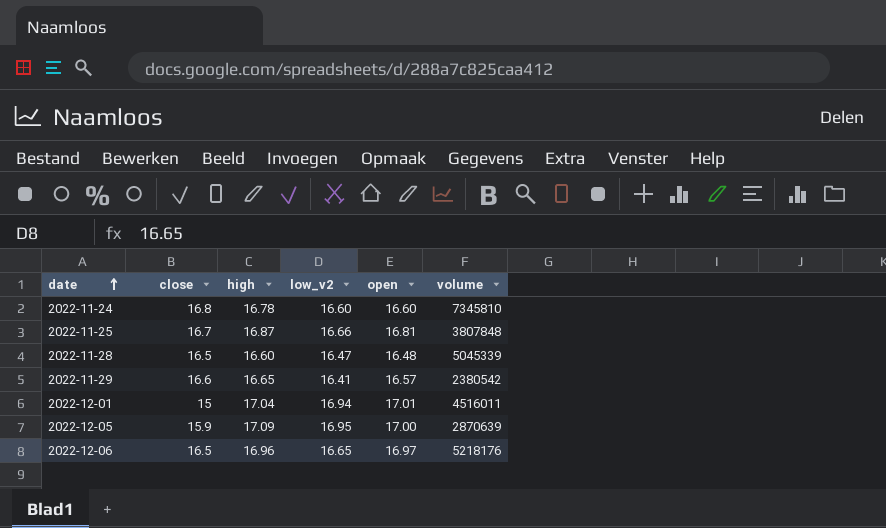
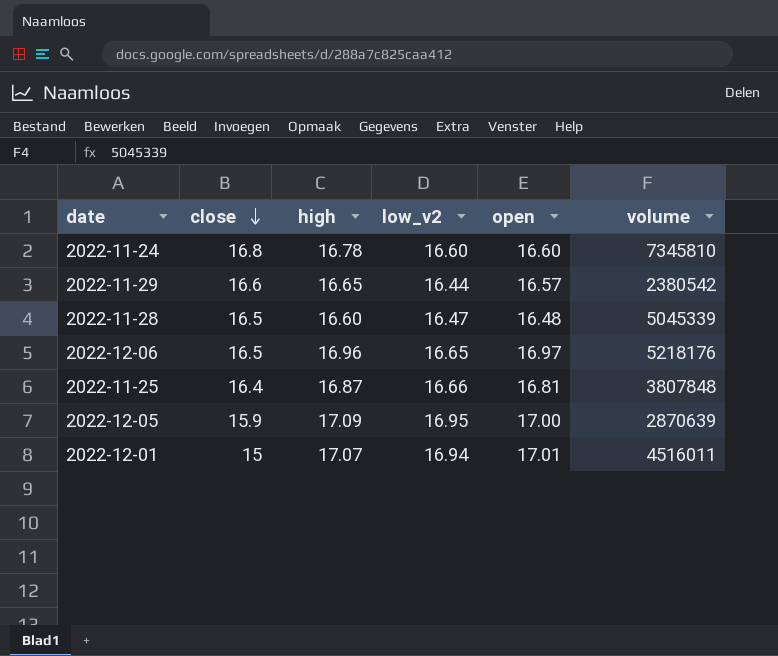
row order: date ascending -> close descending
2022-11-29 | low_v2: 16.41 -> 16.44
2022-11-25 | close: 16.7 -> 16.4
2022-12-01 | high: 17.04 -> 17.07

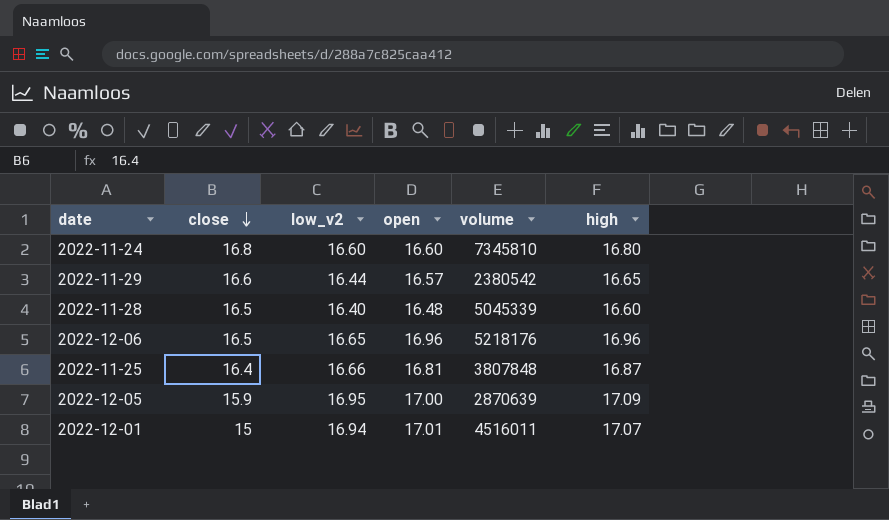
column high | position: 3 -> 6
2022-11-24 | high: 16.78 -> 16.80
2022-11-28 | low_v2: 16.47 -> 16.40
2022-12-06 | open: 16.97 -> 16.96

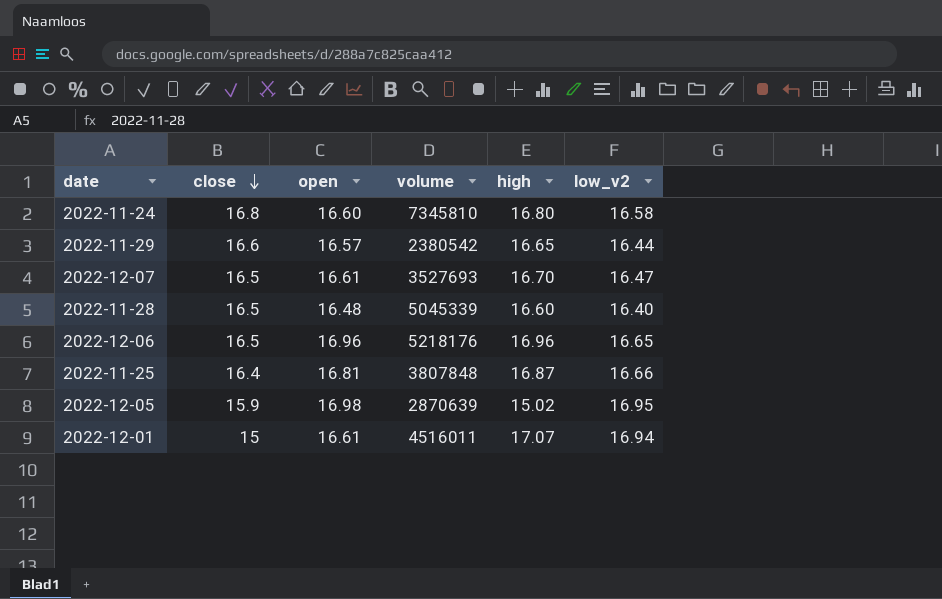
column low_v2 | position: 3 -> 6
2022-11-24 | low_v2: 16.60 -> 16.58
row 2022-12-07: none -> 16.5 | 16.61 | 3527693 | 16.70 | 16.47
2022-12-05 | open: 17.00 -> 16.98
2022-12-05 | high: 17.09 -> 15.02
2022-12-01 | open: 17.01 -> 16.61

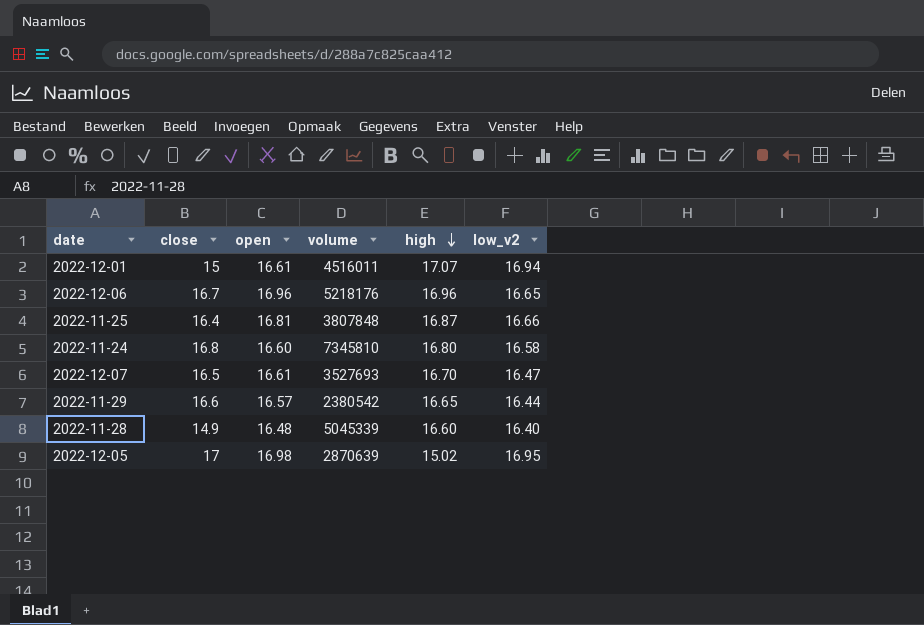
row order: close descending -> high descending
2022-12-06 | close: 16.5 -> 16.7
2022-11-28 | close: 16.5 -> 14.9
2022-12-05 | close: 15.9 -> 17

